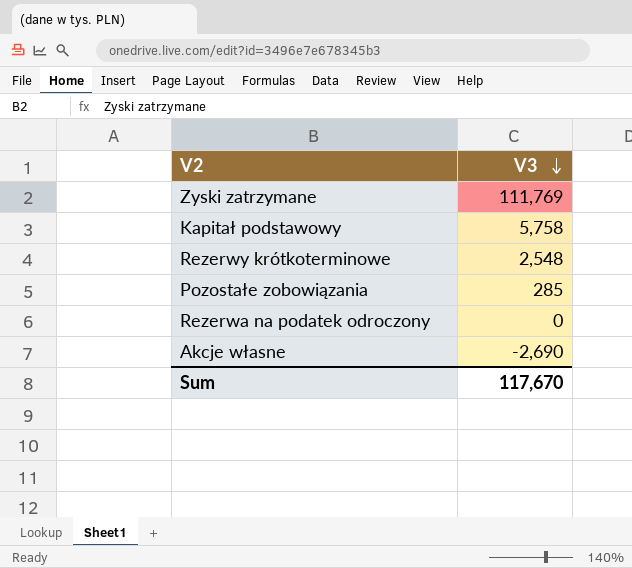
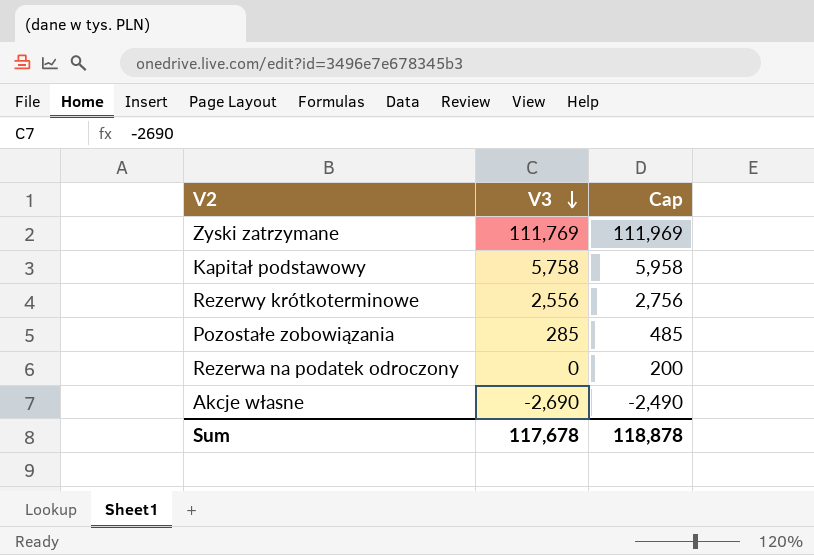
column Cap | formula: none -> [V3] + 200
Rezerwy krótkoterminowe | V3: 2,548 -> 2,556
Sum | V3: 117,670 -> 117,678

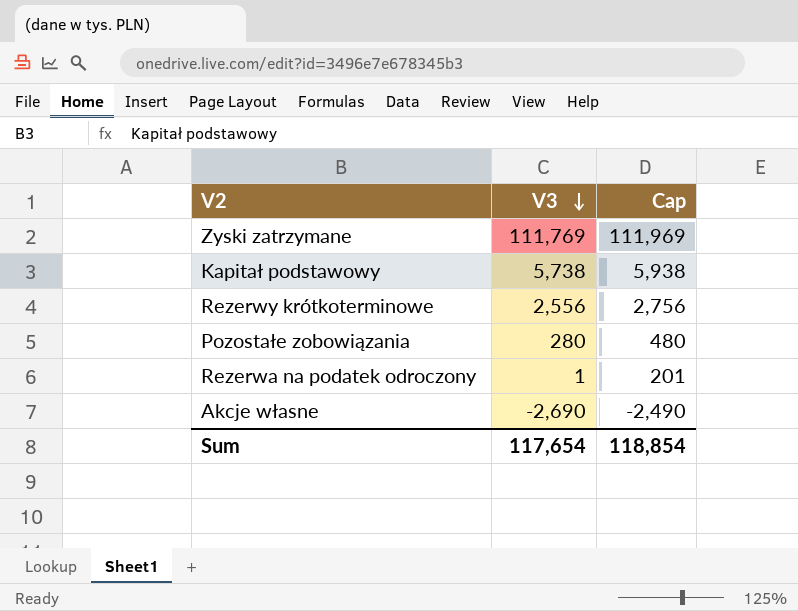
Kapitał podstawowy | V3: 5,758 -> 5,738
Kapitał podstawowy | Cap: 5,958 -> 5,938
Pozostałe zobowiązania | V3: 285 -> 280
Pozostałe zobowiązania | Cap: 485 -> 480
Rezerwa na podatek odroczony | V3: 0 -> 1
Rezerwa na podatek odroczony | Cap: 200 -> 201
Sum | V3: 117,678 -> 117,654
Sum | Cap: 118,878 -> 118,854

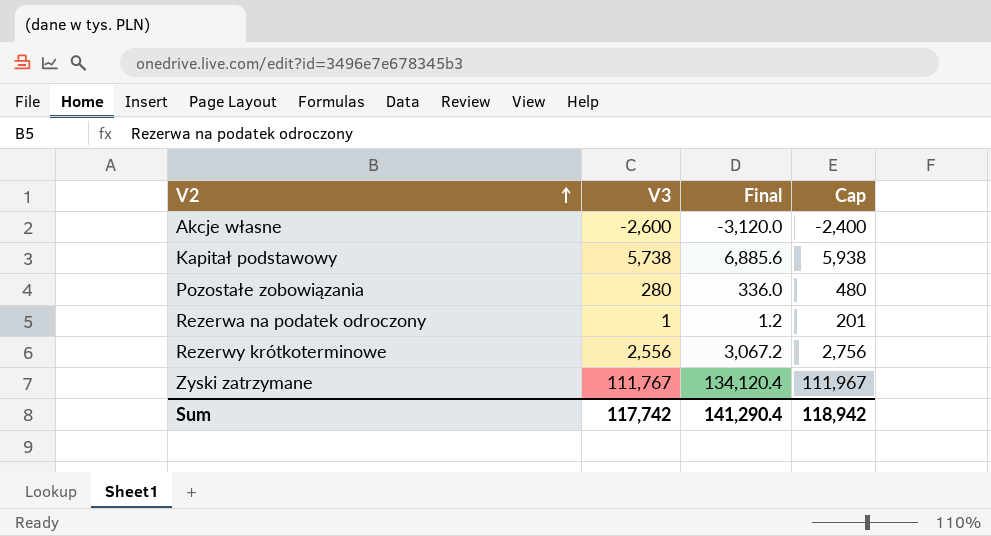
row order: V3 descending -> V2 ascending
column Final | formula: none -> [V3] * 1.2
Akcje własne | V3: -2,690 -> -2,600
Akcje własne | Cap: -2,490 -> -2,400
Zyski zatrzymane | V3: 111,769 -> 111,767
Zyski zatrzymane | Cap: 111,969 -> 111,967
Sum | V3: 117,654 -> 117,742
Sum | Cap: 118,854 -> 118,942

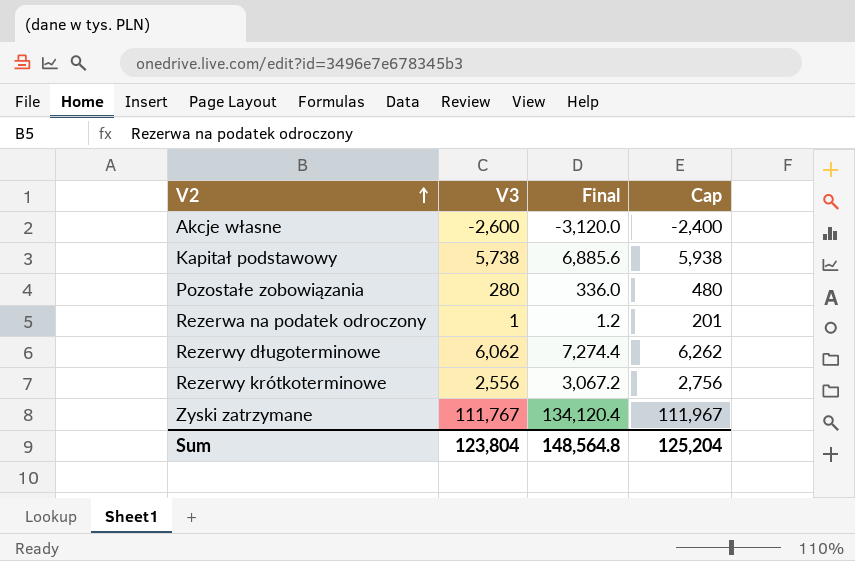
row Rezerwy długoterminowe: none -> 6,062 | 7,274.4 | 6,262
Sum | V3: 117,742 -> 123,804
Sum | Final: 141,290.4 -> 148,564.8
Sum | Cap: 118,942 -> 125,204

